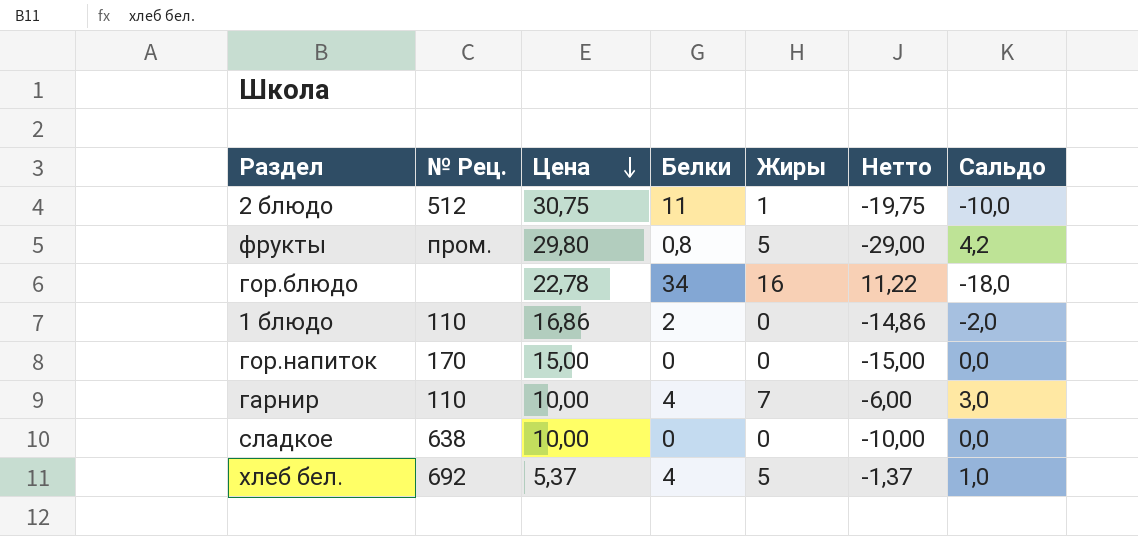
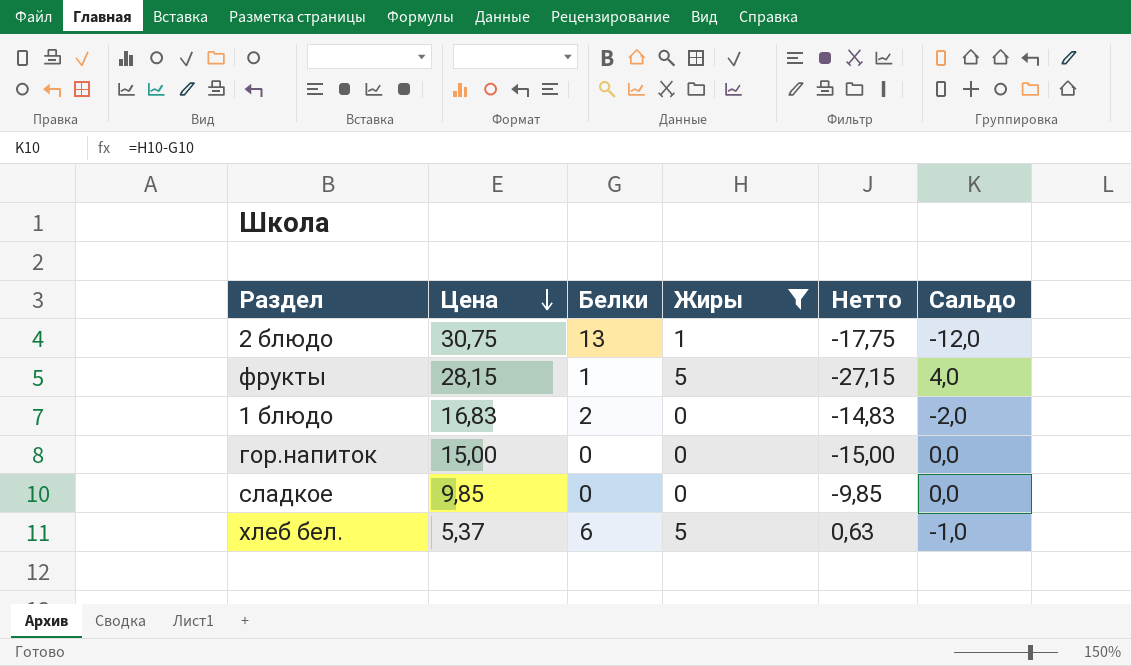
filter: none -> Жиры <= 5
column № Рец. | position: 2 -> none
2 блюдо | Белки: 11 -> 13
2 блюдо | Нетто: -19,75 -> -17,75
2 блюдо | Сальдо: -10,0 -> -12,0
фрукты | Цена: 29,80 -> 28,15
фрукты | Белки: 0,8 -> 1
фрукты | Нетто: -29,00 -> -27,15
фрукты | Сальдо: 4,2 -> 4,0
1 блюдо | Цена: 16,86 -> 16,83
1 блюдо | Нетто: -14,86 -> -14,83
сладкое | Цена: 10,00 -> 9,85
сладкое | Нетто: -10,00 -> -9,85
хлеб бел. | Белки: 4 -> 6
хлеб бел. | Нетто: -1,37 -> 0,63
хлеб бел. | Сальдо: 1,0 -> -1,0

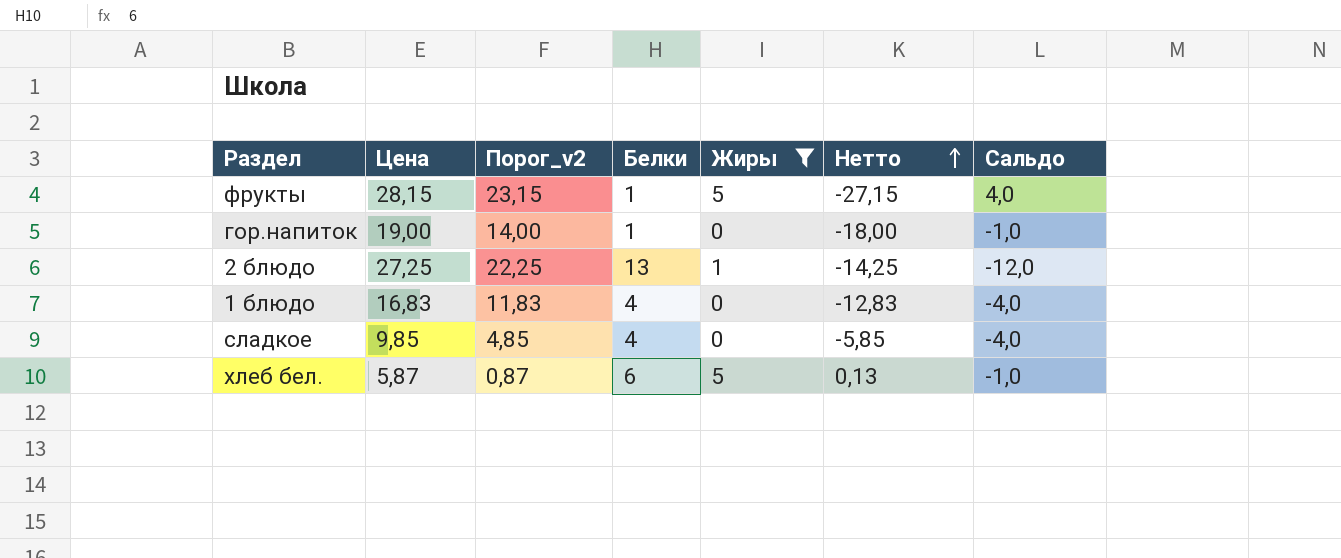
row order: Цена descending -> Нетто ascending
column Порог_v2 | formula: none -> [Цена] - 5
гор.напиток | Цена: 15,00 -> 19,00
гор.напиток | Белки: 0 -> 1
гор.напиток | Нетто: -15,00 -> -18,00
гор.напиток | Сальдо: 0,0 -> -1,0
2 блюдо | Цена: 30,75 -> 27,25
2 блюдо | Нетто: -17,75 -> -14,25
1 блюдо | Белки: 2 -> 4
1 блюдо | Нетто: -14,83 -> -12,83
1 блюдо | Сальдо: -2,0 -> -4,0
сладкое | Белки: 0 -> 4
сладкое | Нетто: -9,85 -> -5,85
сладкое | Сальдо: 0,0 -> -4,0
хлеб бел. | Цена: 5,37 -> 5,87
хлеб бел. | Нетто: 0,63 -> 0,13

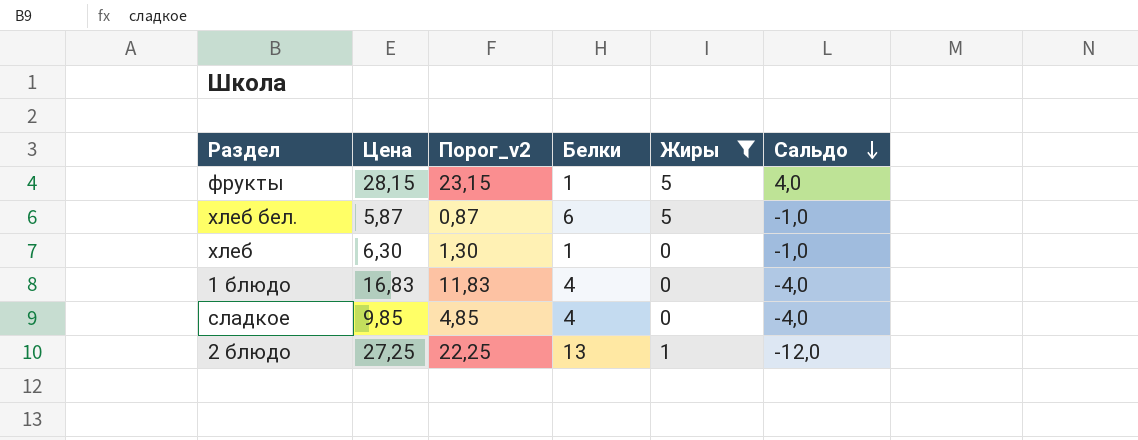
row order: Нетто ascending -> Сальдо descending
column Нетто | formula: [Белки] - [Цена] -> none
row гор.напиток: 19,00 | 14,00 | 1 | 0 | -18,00 | -1,0 -> none
row хлеб: none -> 6,30 | 1,30 | 1 | 0 | -1,0

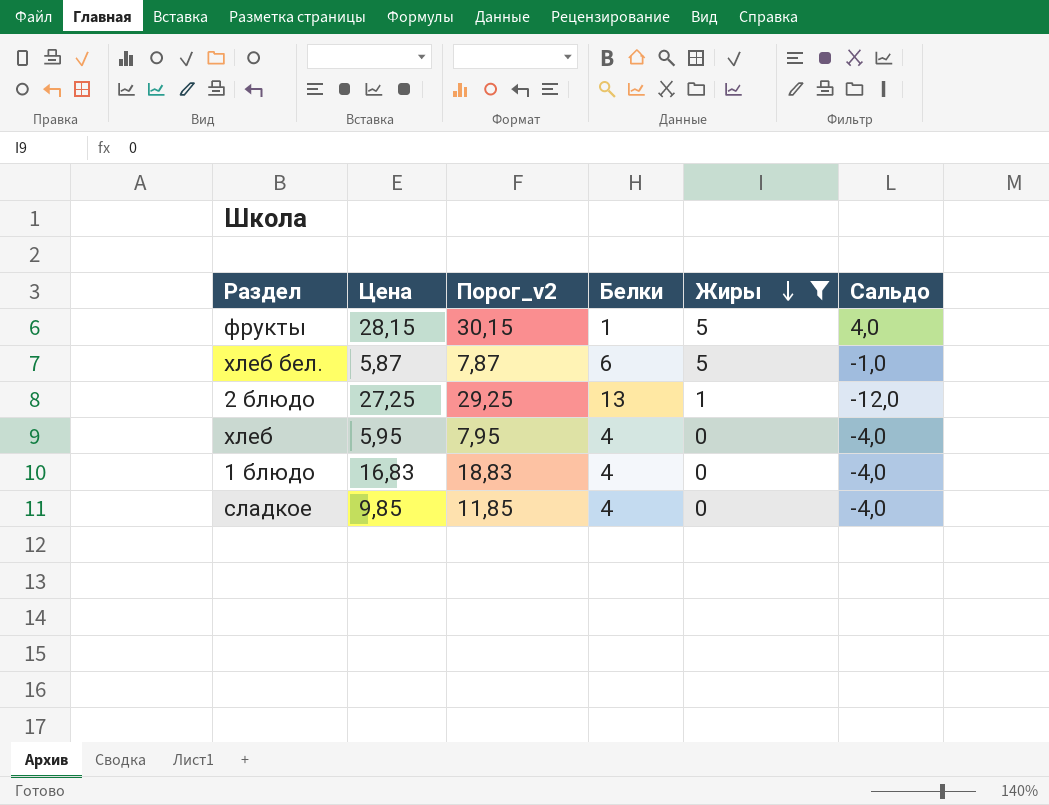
row order: Сальдо descending -> Жиры descending
column Порог_v2 | formula: [Цена] - 5 -> [Цена] + 2
хлеб | Цена: 6,30 -> 5,95
хлеб | Белки: 1 -> 4
хлеб | Сальдо: -1,0 -> -4,0

